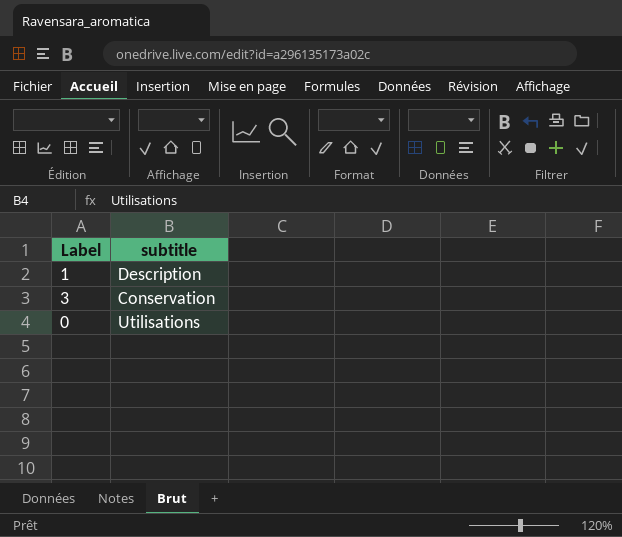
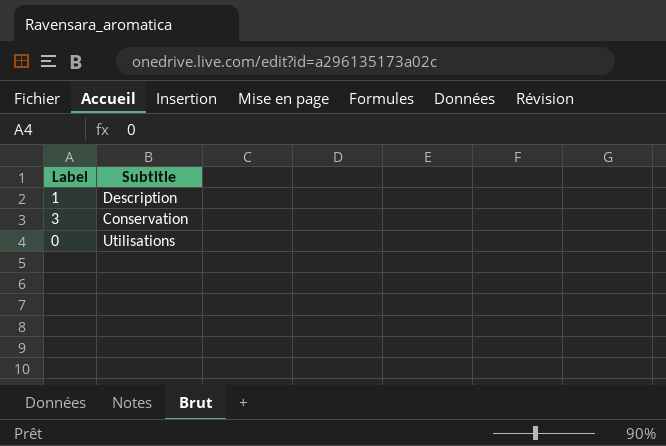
column name: subtitle -> Subtitle

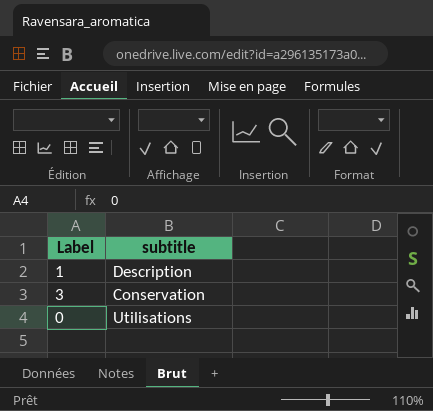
column name: Subtitle -> subtitle

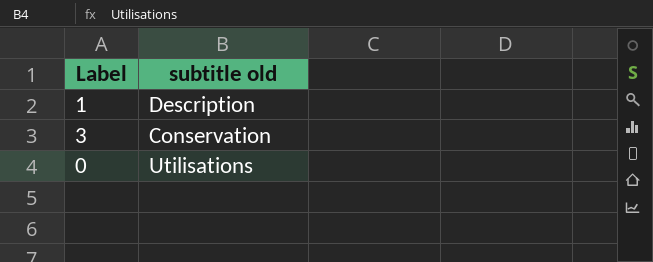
column name: subtitle -> subtitle old

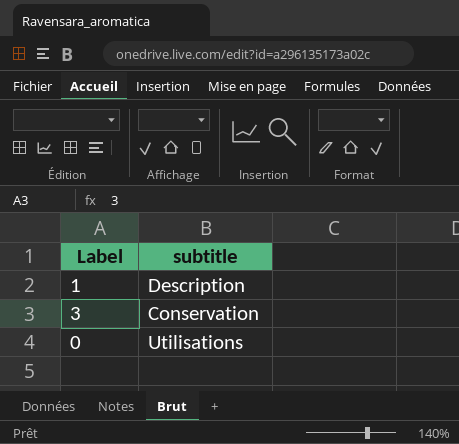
column name: subtitle old -> subtitle

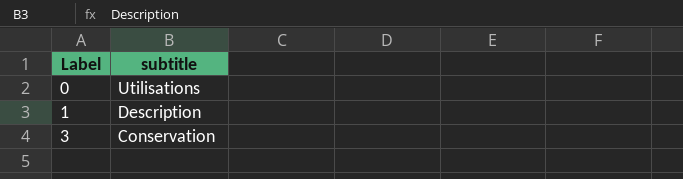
row order: none -> Label ascending

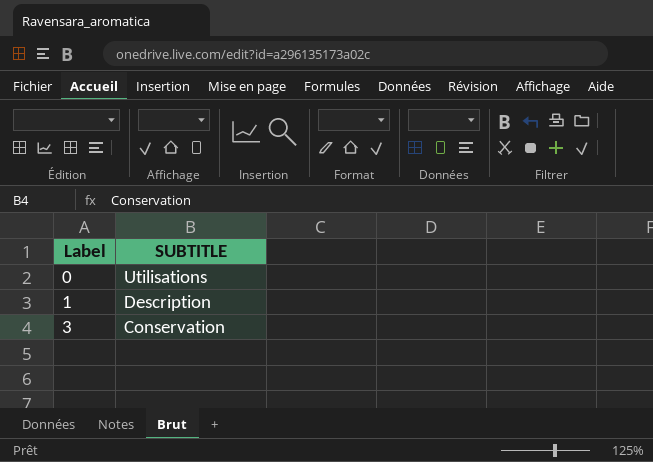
column name: subtitle -> SUBTITLE

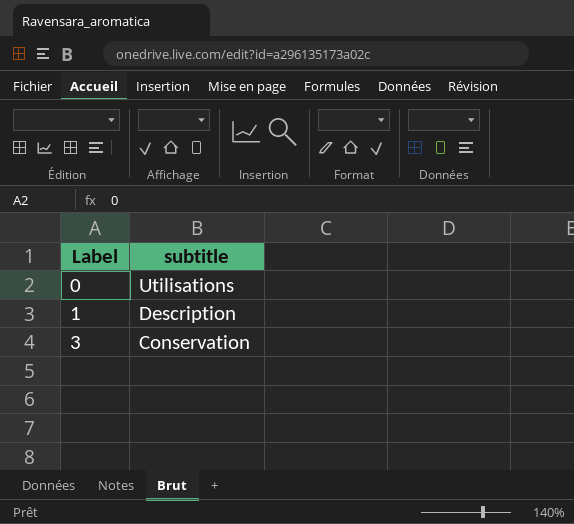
column name: SUBTITLE -> subtitle

